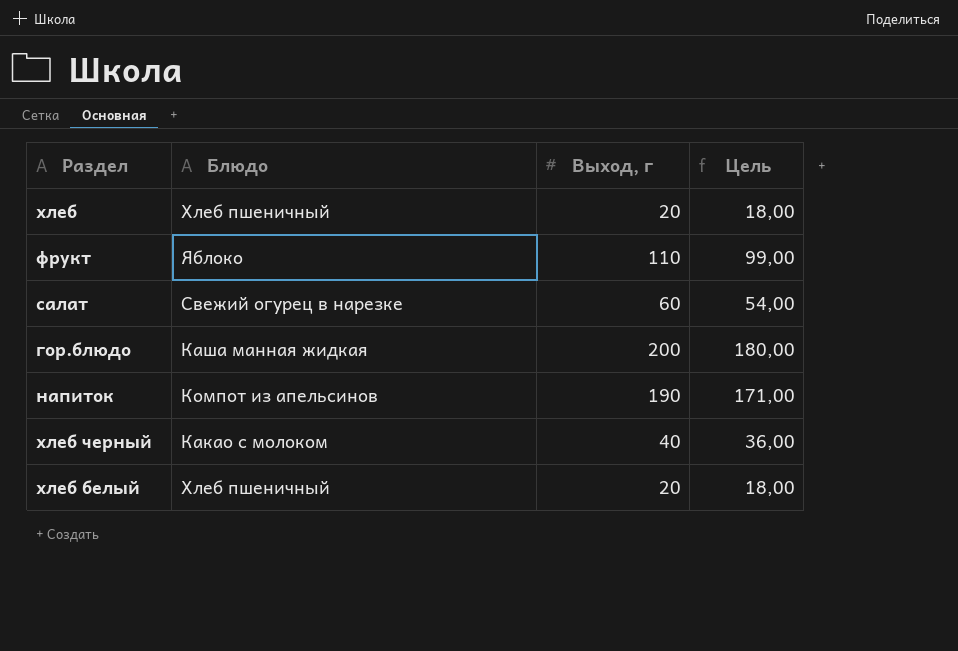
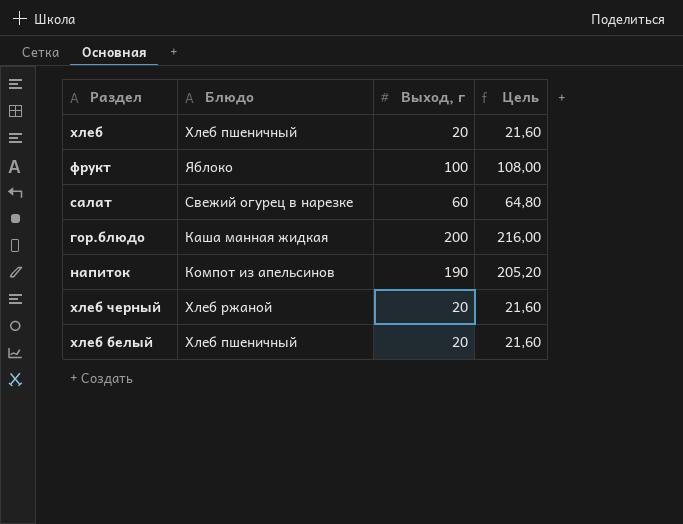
column Цель | formula: [Выход, г] * 0,9 -> [Выход, г] * 1,08
фрукт | Выход, г: 110 -> 100
хлеб черный | Блюдо: Какао с молоком -> Хлеб ржаной
хлеб черный | Выход, г: 40 -> 20

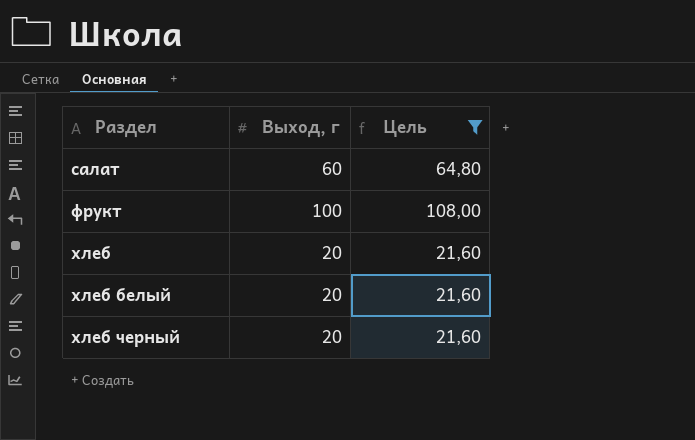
filter: none -> Цель <= 108,00
row order: none -> Раздел ascending
column Блюдо | position: 2 -> none

